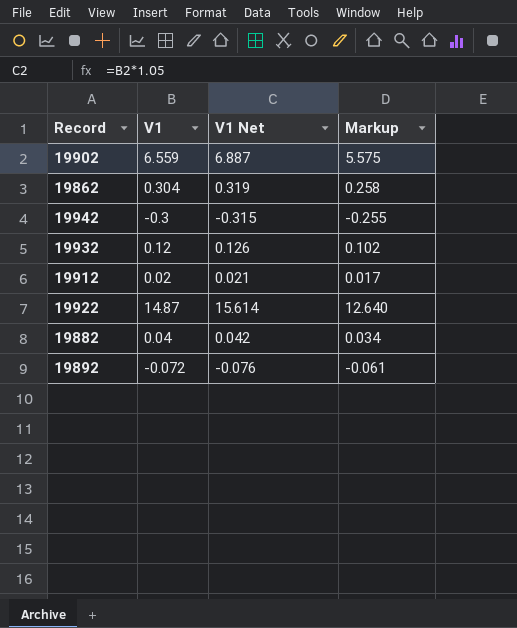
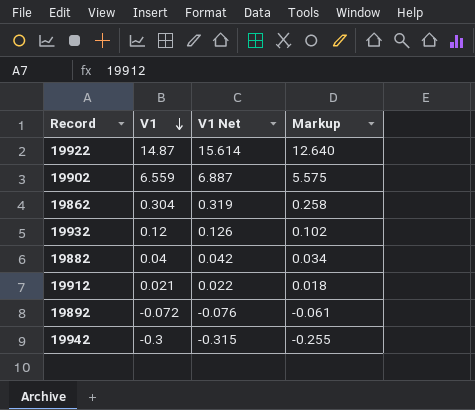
row order: none -> V1 descending
19912 | V1: 0.02 -> 0.021
19912 | V1 Net: 0.021 -> 0.022
19912 | Markup: 0.017 -> 0.018

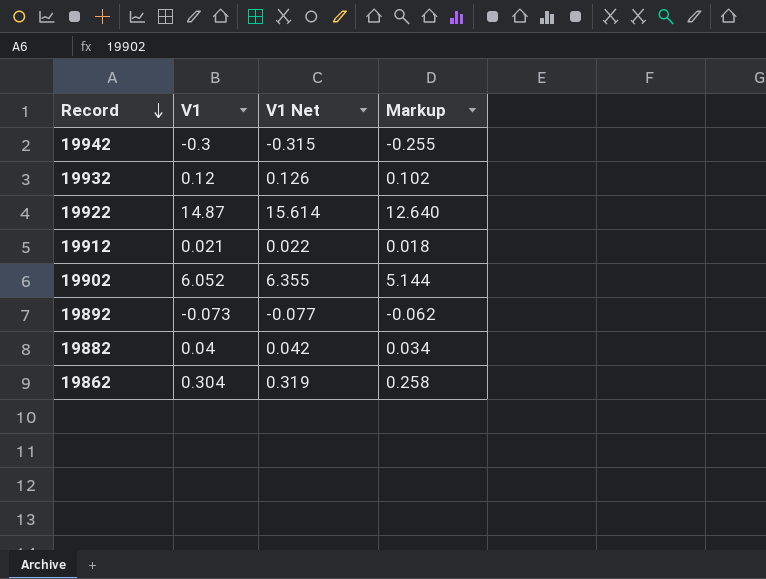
row order: V1 descending -> Record descending
19902 | V1: 6.559 -> 6.052
19902 | V1 Net: 6.887 -> 6.355
19902 | Markup: 5.575 -> 5.144
19892 | V1: -0.072 -> -0.073
19892 | V1 Net: -0.076 -> -0.077
19892 | Markup: -0.061 -> -0.062

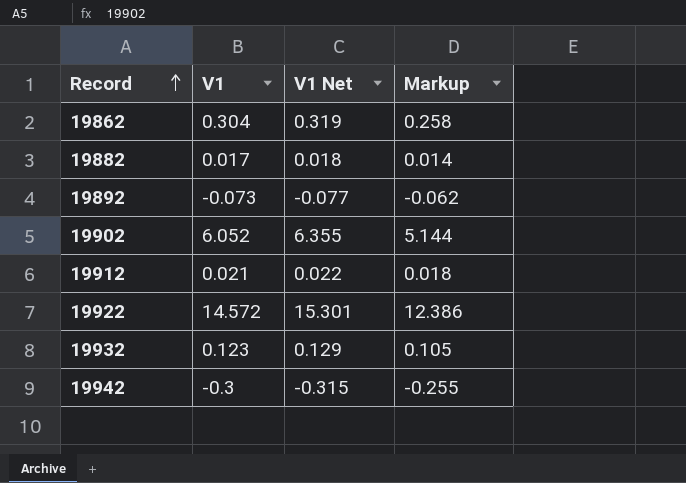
row order: Record descending -> Record ascending
19882 | V1: 0.04 -> 0.017
19882 | V1 Net: 0.042 -> 0.018
19882 | Markup: 0.034 -> 0.014
19922 | V1: 14.87 -> 14.572
19922 | V1 Net: 15.614 -> 15.301
19922 | Markup: 12.640 -> 12.386
19932 | V1: 0.12 -> 0.123
19932 | V1 Net: 0.126 -> 0.129
19932 | Markup: 0.102 -> 0.105

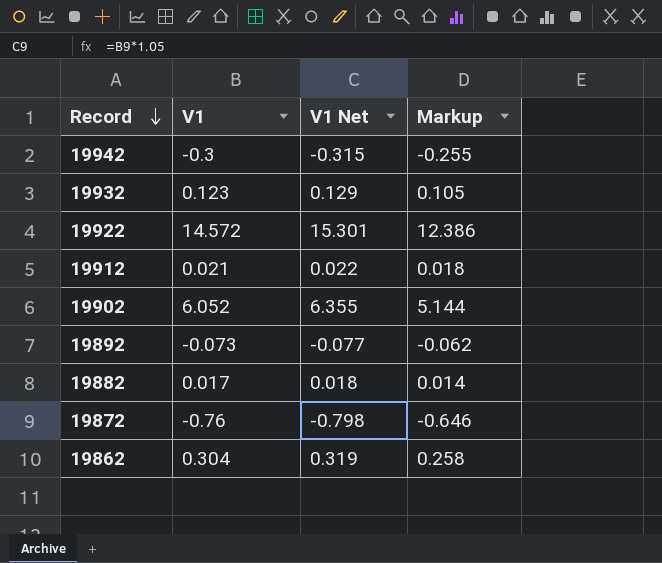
row order: Record ascending -> Record descending
row 19872: none -> -0.76 | -0.798 | -0.646

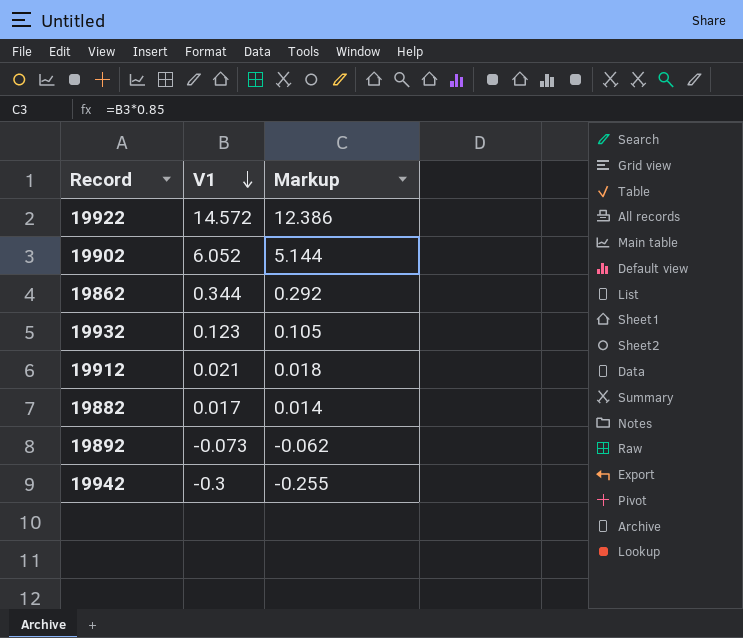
row order: Record descending -> V1 descending
column V1 Net | formula: [V1] * 1.05 -> none
row 19872: -0.76 | -0.798 | -0.646 -> none
19862 | V1: 0.304 -> 0.344
19862 | Markup: 0.258 -> 0.292

